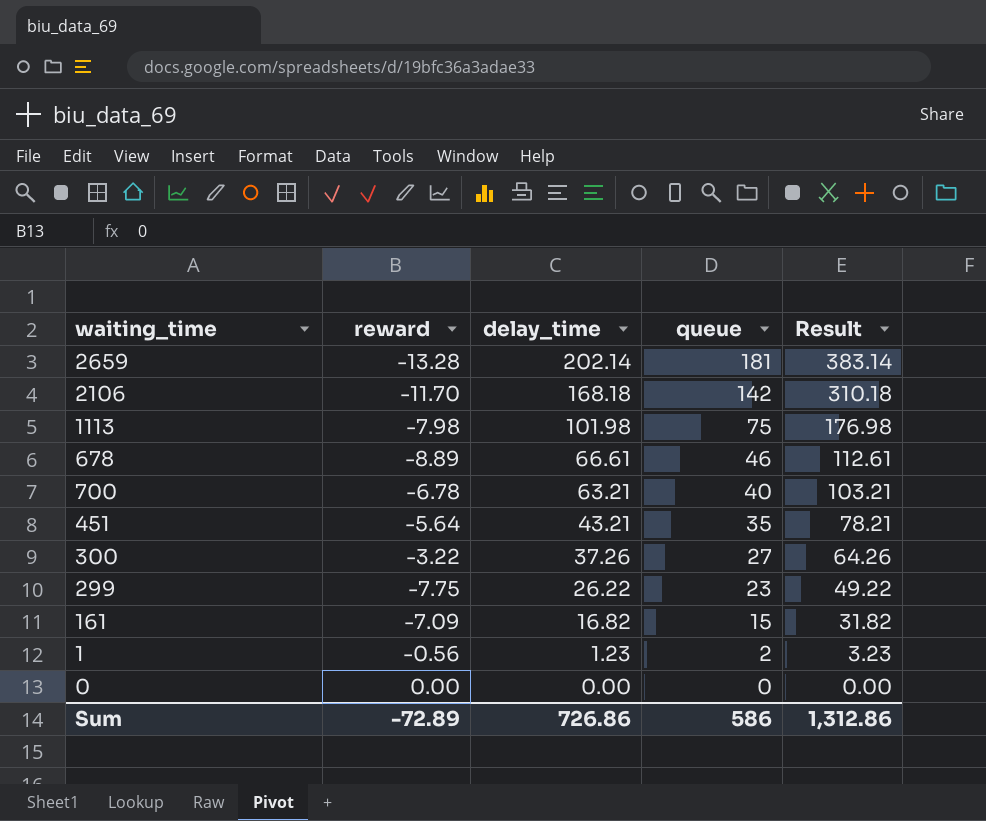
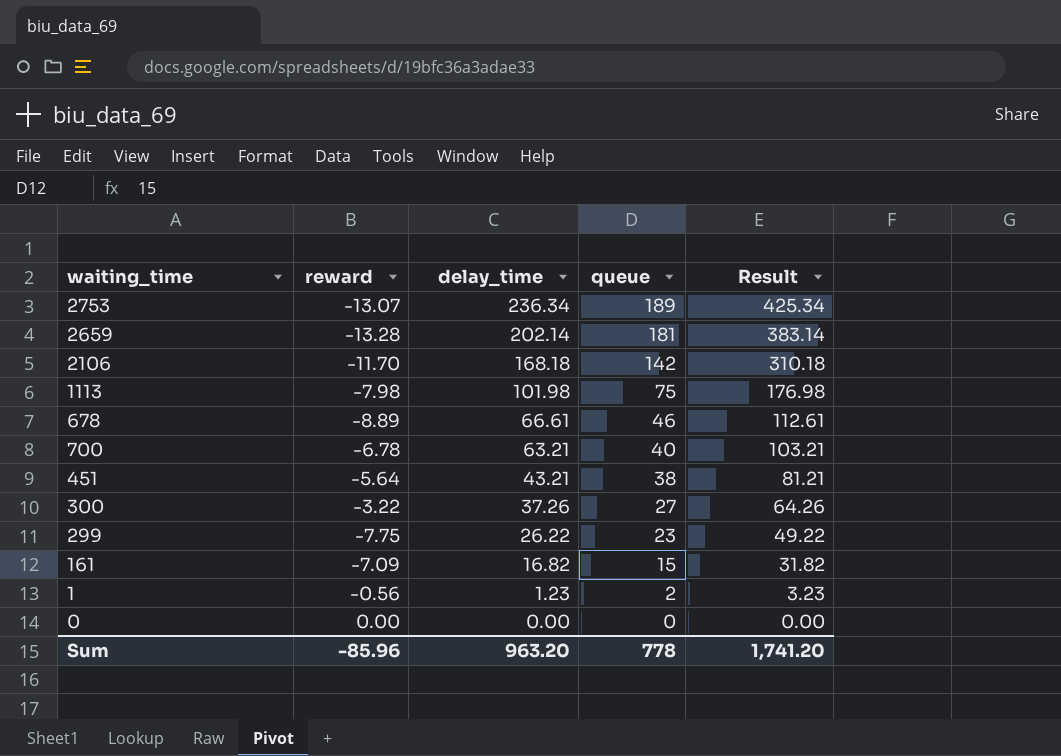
row 2753: none -> -13.07 | 236.34 | 189 | 425.34
451 | queue: 35 -> 38
451 | Result: 78.21 -> 81.21
Sum | reward: -72.89 -> -85.96
Sum | delay_time: 726.86 -> 963.20
Sum | queue: 586 -> 778
Sum | Result: 1,312.86 -> 1,741.20

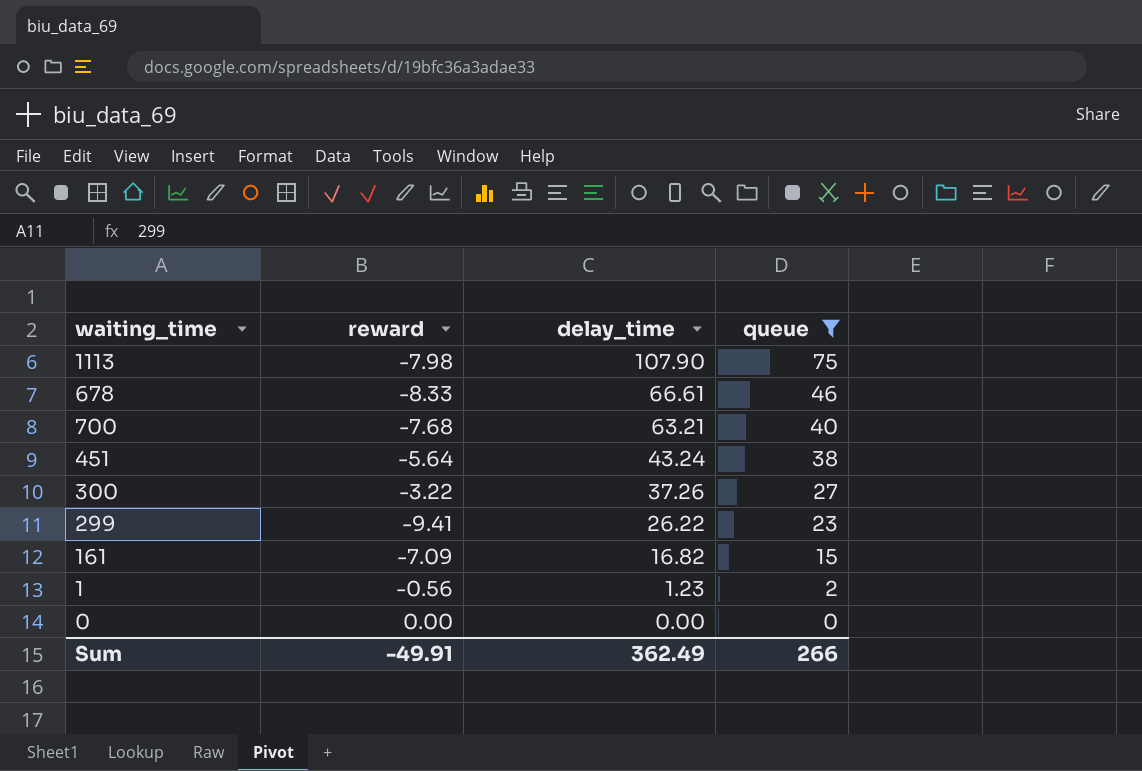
filter: none -> queue <= 75
column Result | formula: [delay_time] + [queue] -> none
1113 | delay_time: 101.98 -> 107.90
678 | reward: -8.89 -> -8.33
700 | reward: -6.78 -> -7.68
451 | delay_time: 43.21 -> 43.24
299 | reward: -7.75 -> -9.41
Sum | reward: -85.96 -> -49.91
Sum | delay_time: 963.20 -> 362.49
Sum | queue: 778 -> 266

